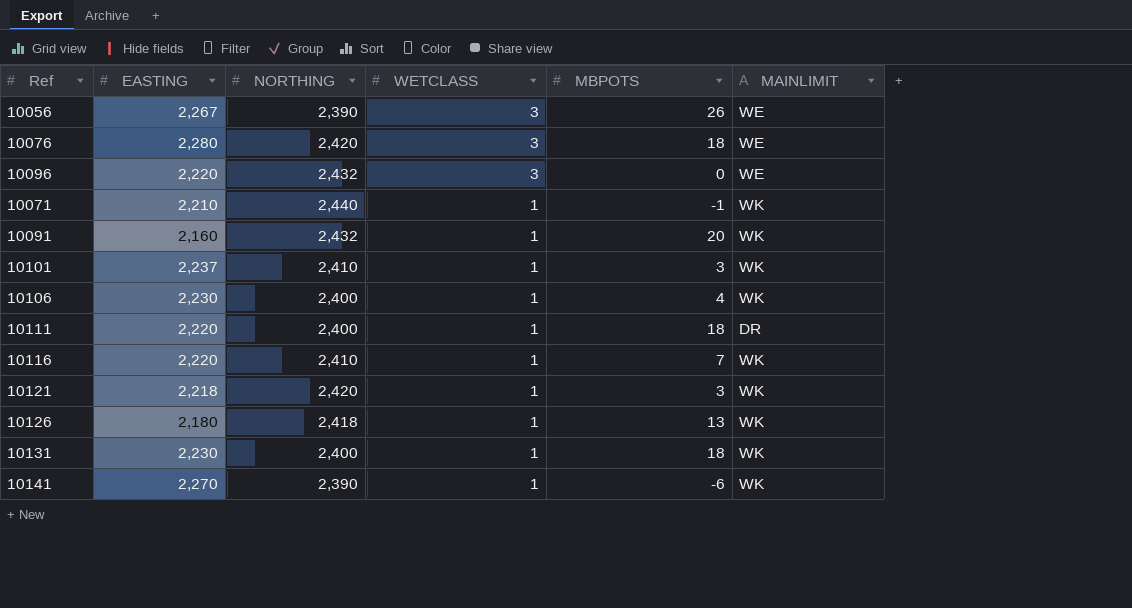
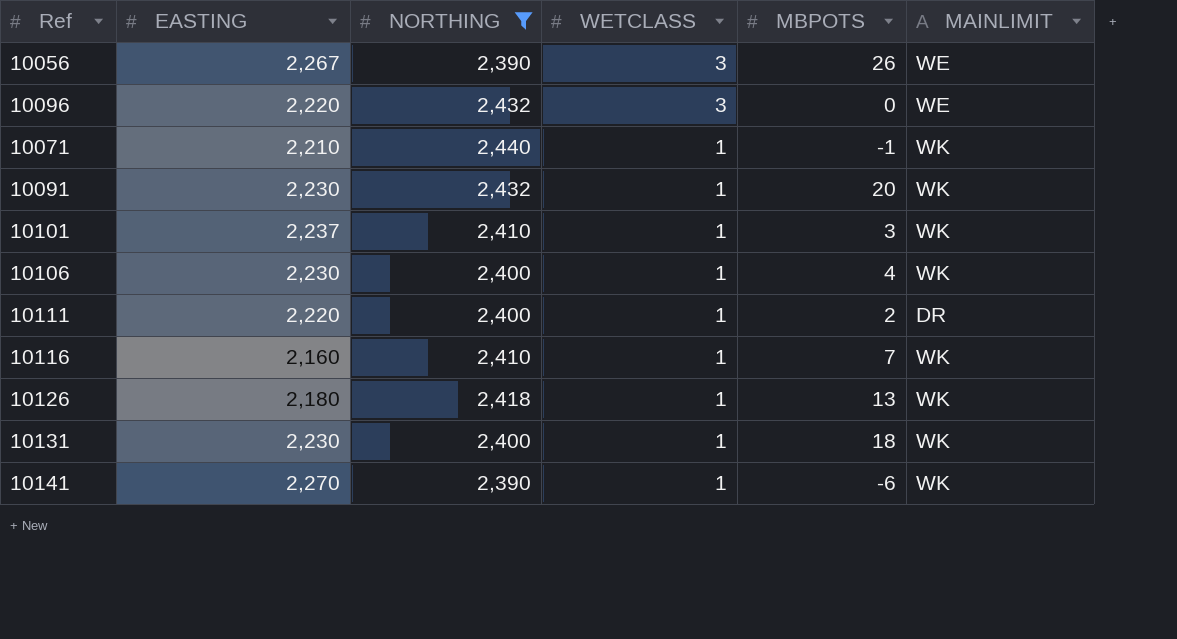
filter: none -> NORTHING != 2,420
10091 | EASTING: 2,160 -> 2,230
10111 | MBPOTS: 18 -> 2
10116 | EASTING: 2,220 -> 2,160

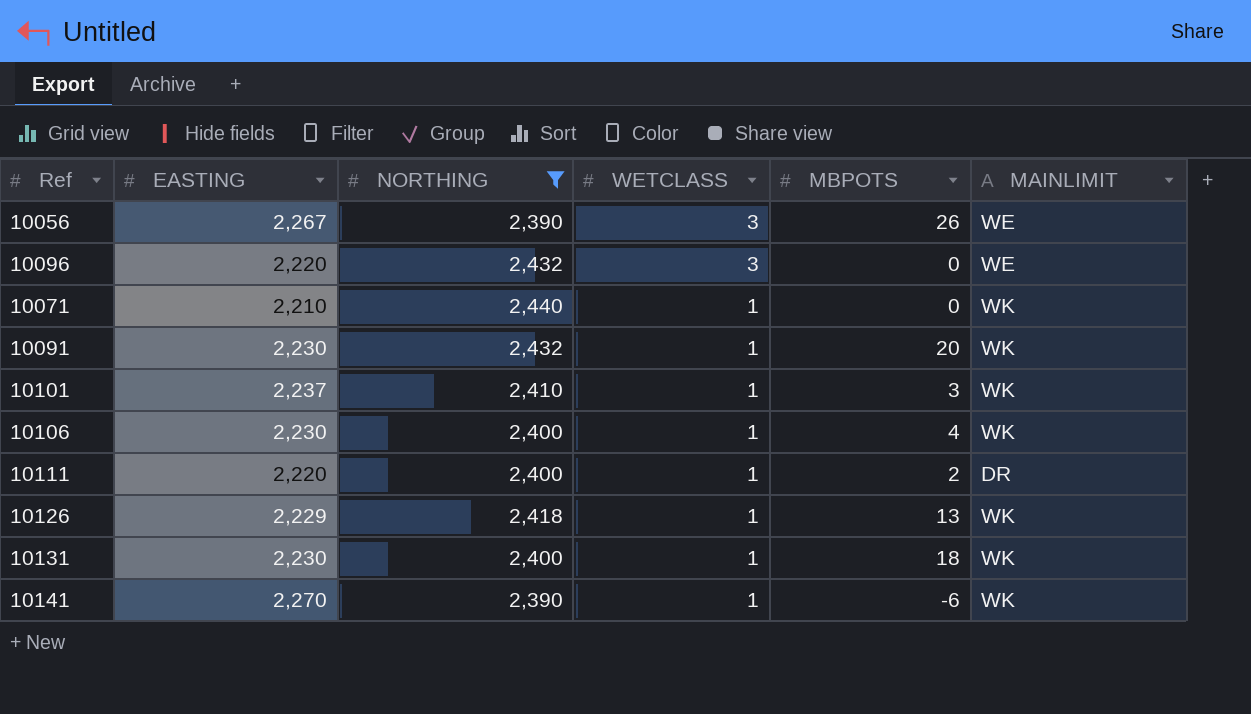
row 10116: 2,160 | 2,410 | 1 | 7 | WK -> none
10071 | MBPOTS: -1 -> 0
10126 | EASTING: 2,180 -> 2,229

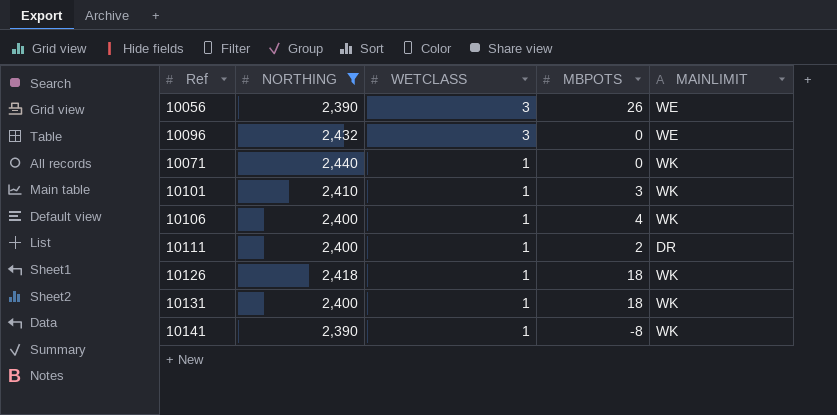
column EASTING | position: 2 -> none
row 10091: 2,230 | 2,432 | 1 | 20 | WK -> none
10126 | MBPOTS: 13 -> 18
10141 | MBPOTS: -6 -> -8

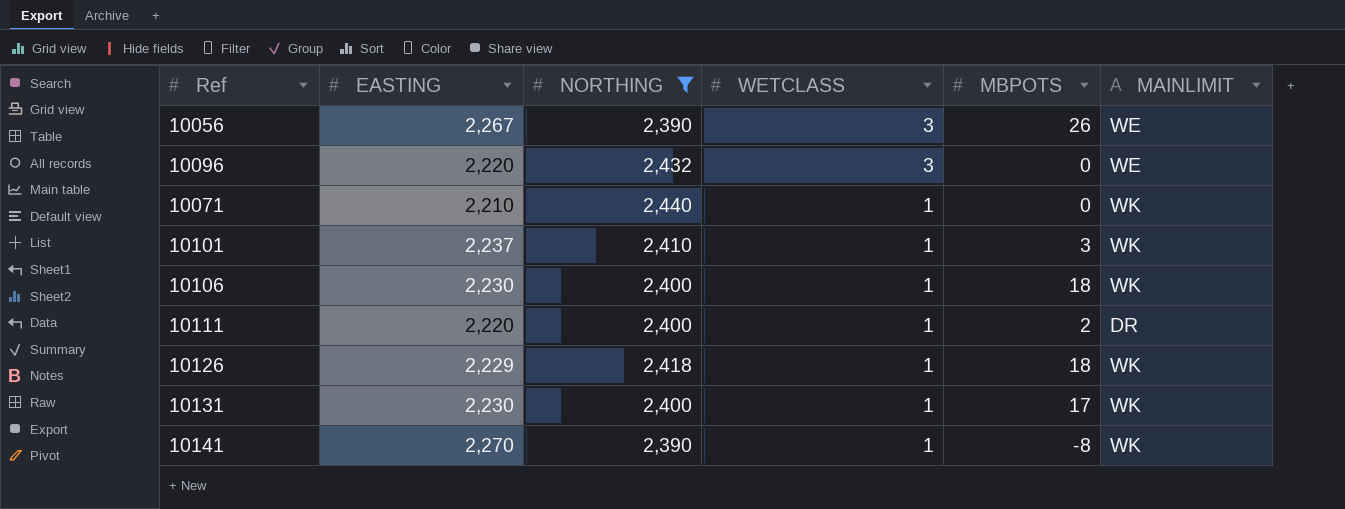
column EASTING | position: none -> 2
10106 | MBPOTS: 4 -> 18
10131 | MBPOTS: 18 -> 17

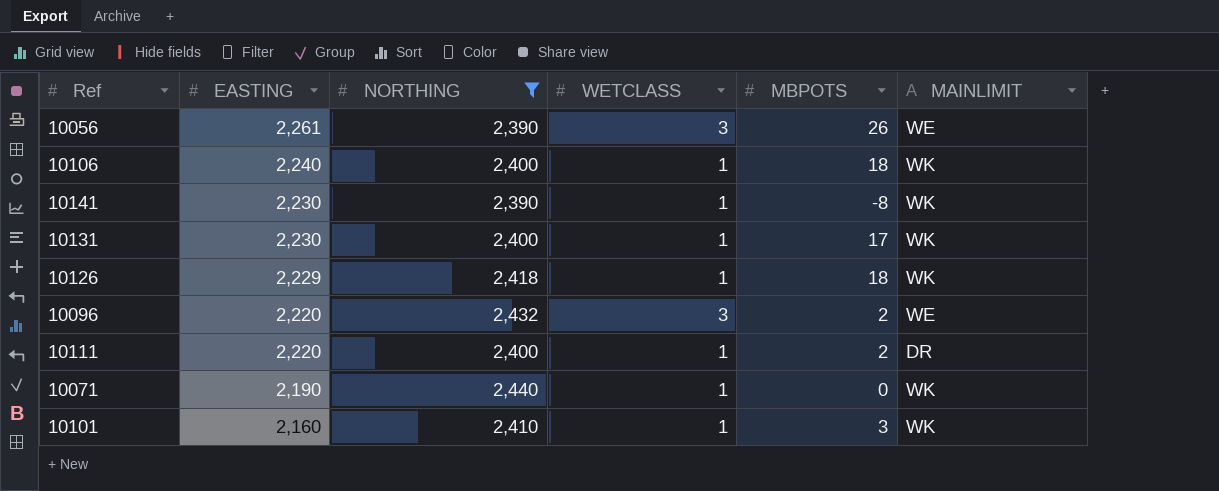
row order: WETCLASS descending -> EASTING descending
10056 | EASTING: 2,267 -> 2,261
10106 | EASTING: 2,230 -> 2,240
10141 | EASTING: 2,270 -> 2,230
10096 | MBPOTS: 0 -> 2
10071 | EASTING: 2,210 -> 2,190
10101 | EASTING: 2,237 -> 2,160

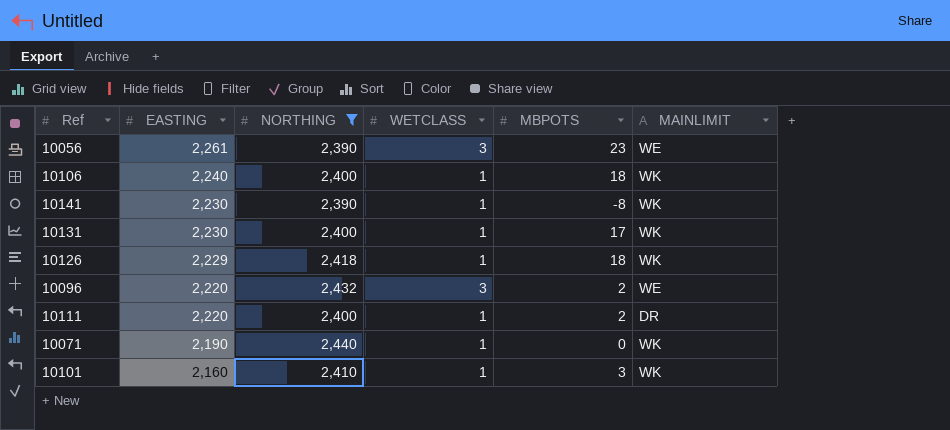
10056 | MBPOTS: 26 -> 23

